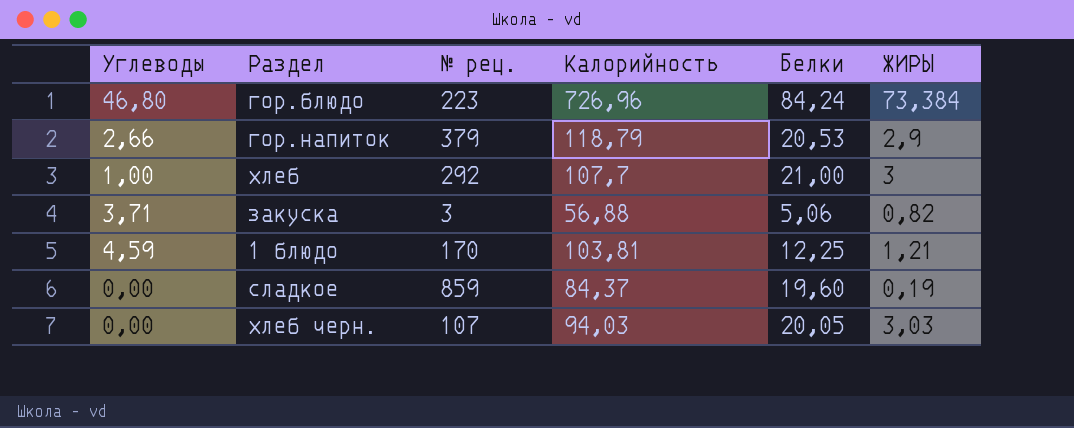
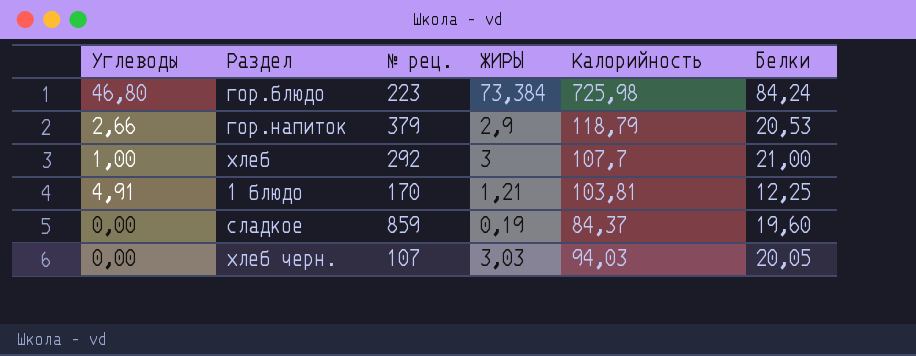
column ЖИРЫ | position: 6 -> 4
row закуска: 3,71 | 3 | 56,88 | 5,06 | 0,82 -> none
гор.блюдо | Калорийность: 726,96 -> 725,98
1 блюдо | Углеводы: 4,59 -> 4,91

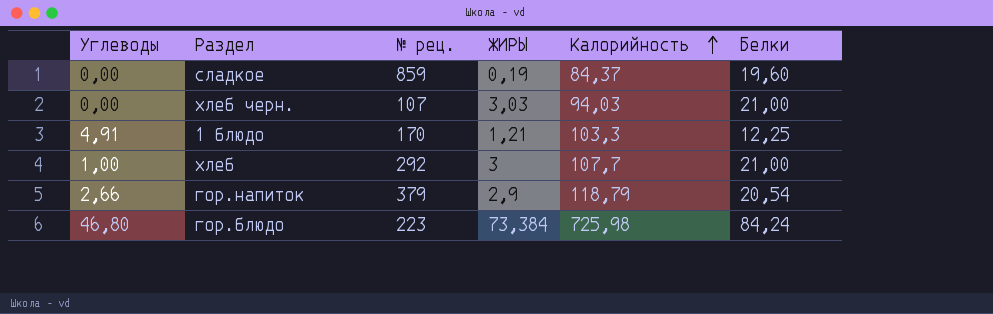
row order: none -> Калорийность ascending
хлеб черн. | Белки: 20,05 -> 21,00
1 блюдо | Калорийность: 103,81 -> 103,3
гор.напиток | Белки: 20,53 -> 20,54

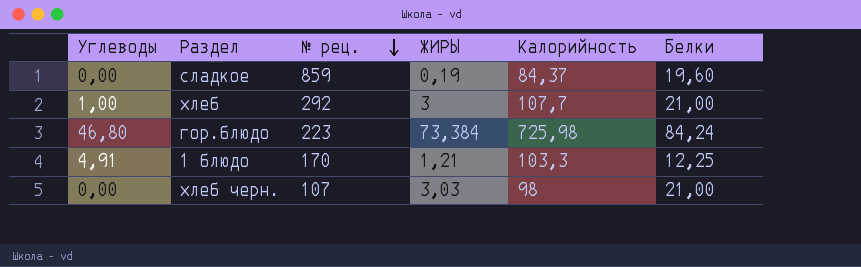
row order: Калорийность ascending -> № рец. descending
row гор.напиток: 2,66 | 379 | 2,9 | 118,79 | 20,54 -> none
хлеб черн. | Калорийность: 94,03 -> 98

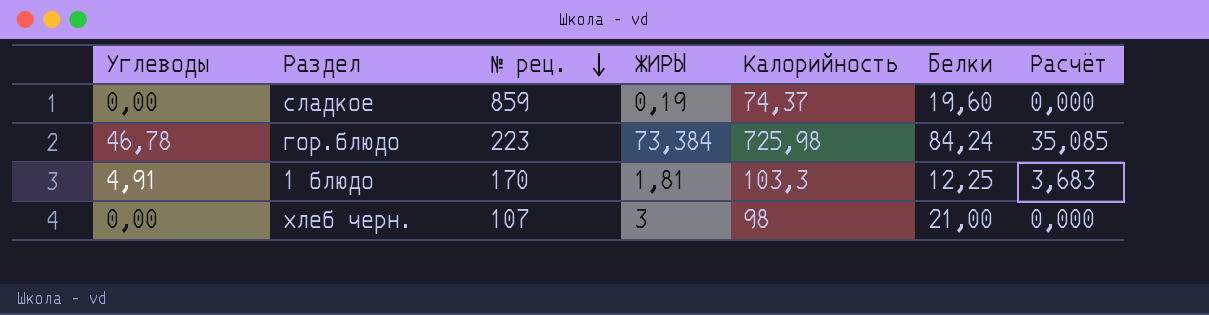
column Расчёт | formula: none -> [Углеводы] * 0,75
row хлеб: 1,00 | 292 | 3 | 107,7 | 21,00 -> none
сладкое | Калорийность: 84,37 -> 74,37
гор.блюдо | Углеводы: 46,80 -> 46,78
1 блюдо | ЖИРЫ: 1,21 -> 1,81
хлеб черн. | ЖИРЫ: 3,03 -> 3

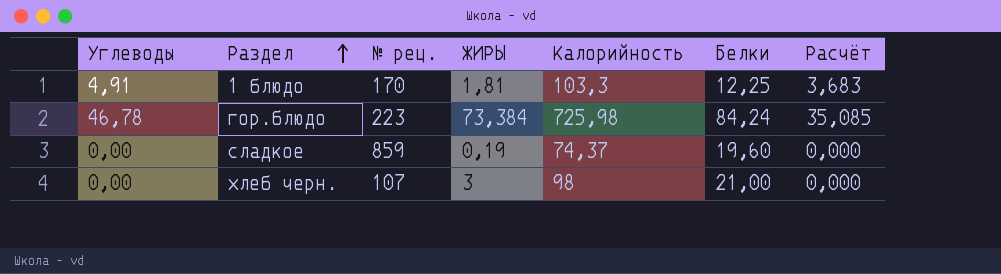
row order: № рец. descending -> Раздел ascending

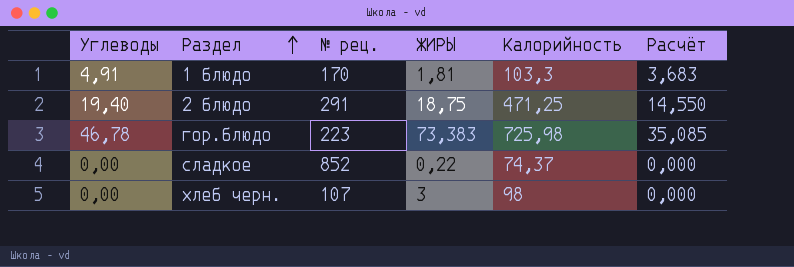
column Белки | position: 6 -> none
row 2 блюдо: none -> 19,40 | 291 | 18,75 | 471,25 | 14,550
гор.блюдо | ЖИРЫ: 73,384 -> 73,383
сладкое | № рец.: 859 -> 852
сладкое | ЖИРЫ: 0,19 -> 0,22

